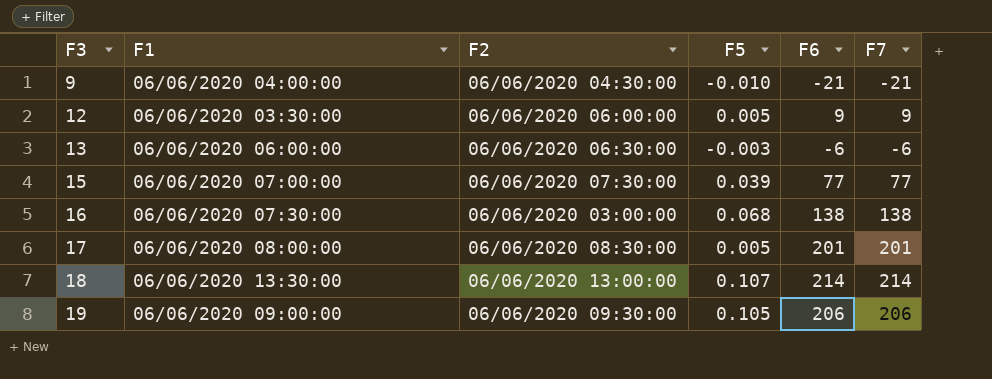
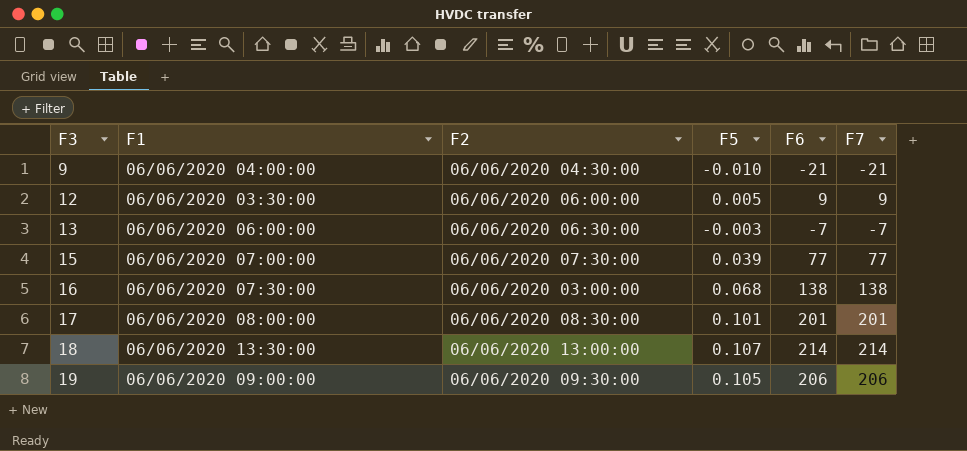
13 | F6: -6 -> -7
13 | F7: -6 -> -7
17 | F5: 0.005 -> 0.101

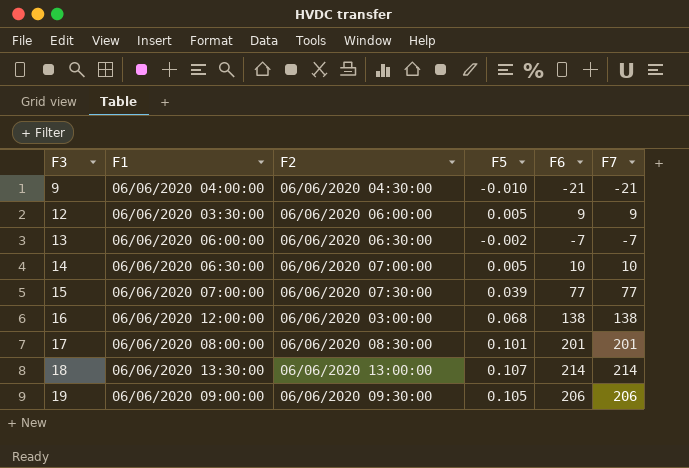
13 | F5: -0.003 -> -0.002
row 14: none -> 06/06/2020 06:30:00 | 06/06/2020 07:00:00 | 0.005 | 10 | 10
16 | F1: 06/06/2020 07:30:00 -> 06/06/2020 12:00:00

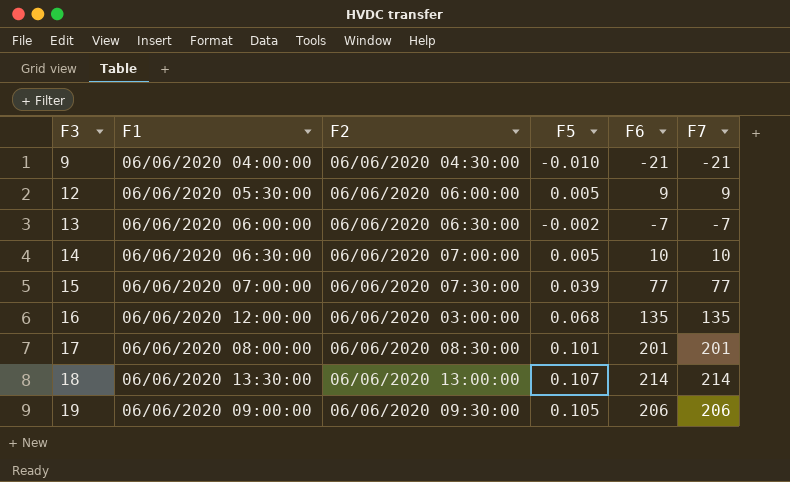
12 | F1: 06/06/2020 03:30:00 -> 06/06/2020 05:30:00
16 | F6: 138 -> 135
16 | F7: 138 -> 135

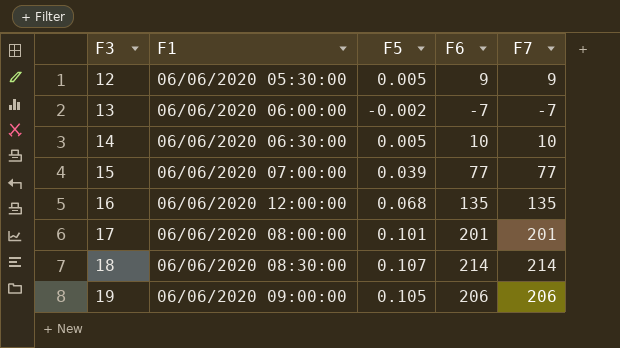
column F2 | position: 3 -> none
row 9: 06/06/2020 04:00:00 | 06/06/2020 04:30:00 | -0.010 | -21 | -21 -> none
18 | F1: 06/06/2020 13:30:00 -> 06/06/2020 08:30:00

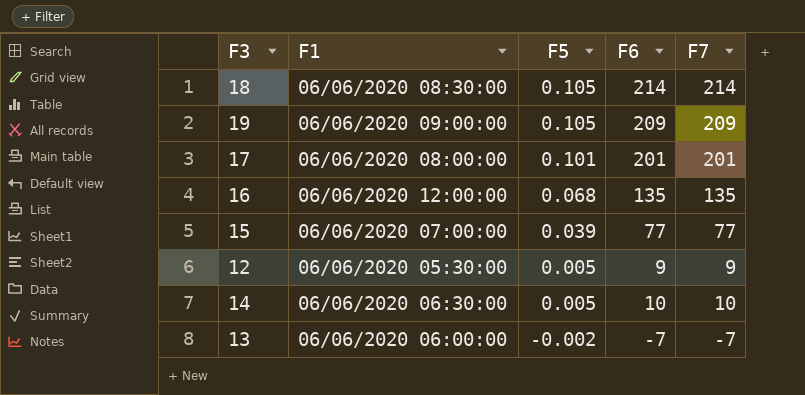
row order: F3 ascending -> F5 descending
18 | F5: 0.107 -> 0.105
19 | F6: 206 -> 209
19 | F7: 206 -> 209

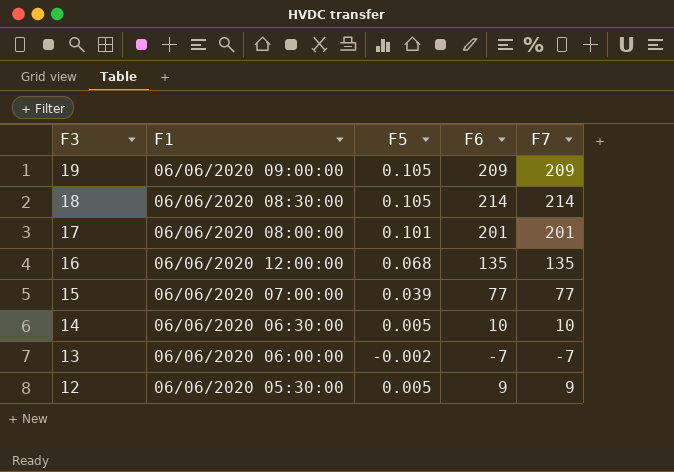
row order: F5 descending -> F3 descending

